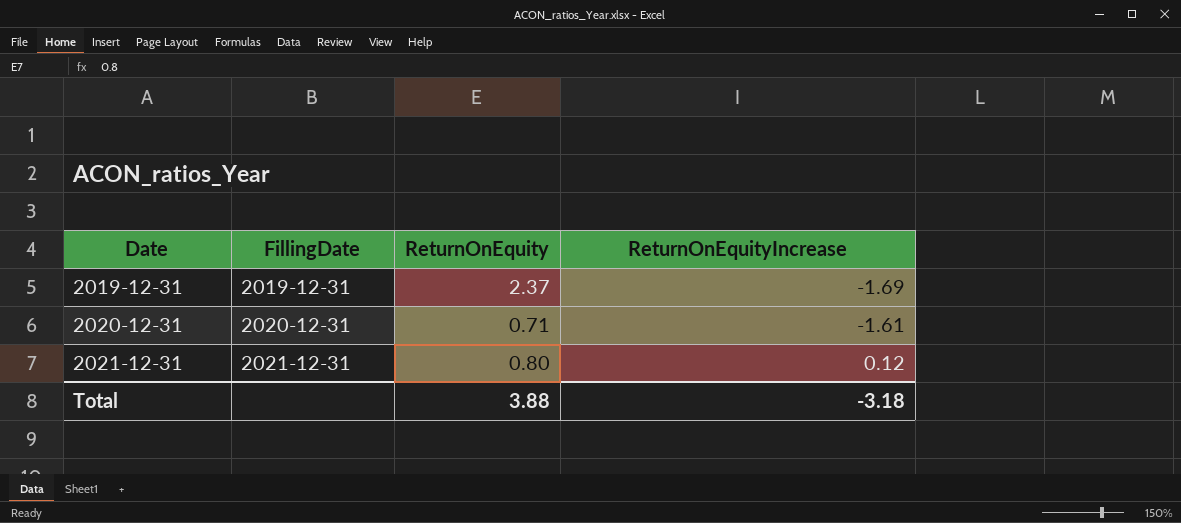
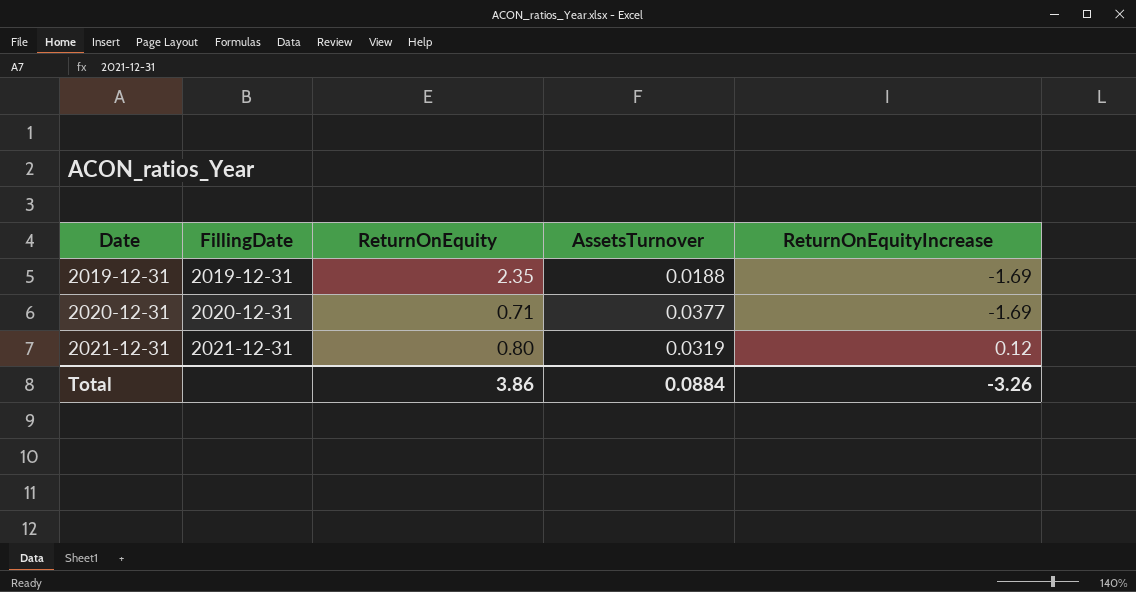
column AssetsTurnover | position: none -> 4
2019-12-31 | ReturnOnEquity: 2.37 -> 2.35
2020-12-31 | ReturnOnEquityIncrease: -1.61 -> -1.69
Total | ReturnOnEquity: 3.88 -> 3.86
Total | ReturnOnEquityIncrease: -3.18 -> -3.26

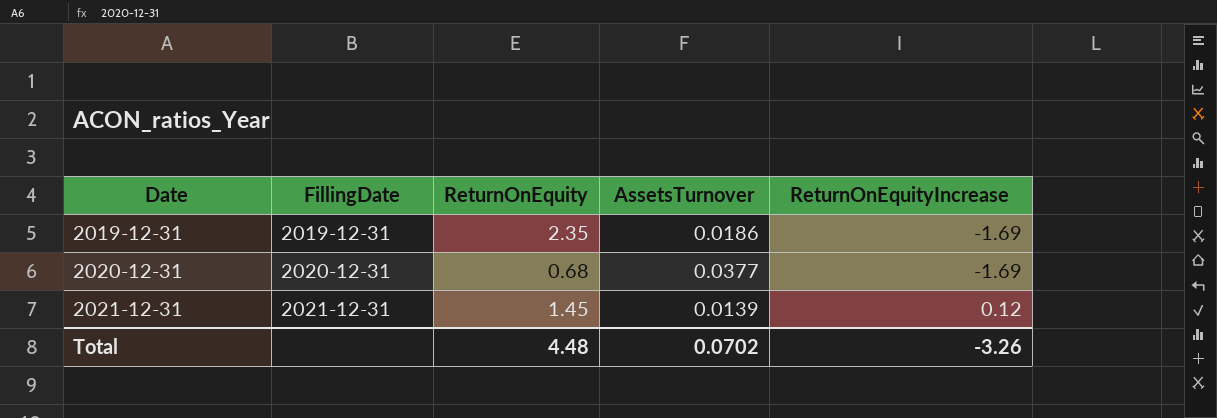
2019-12-31 | AssetsTurnover: 0.0188 -> 0.0186
2020-12-31 | ReturnOnEquity: 0.71 -> 0.68
2021-12-31 | ReturnOnEquity: 0.80 -> 1.45
2021-12-31 | AssetsTurnover: 0.0319 -> 0.0139
Total | ReturnOnEquity: 3.86 -> 4.48
Total | AssetsTurnover: 0.0884 -> 0.0702

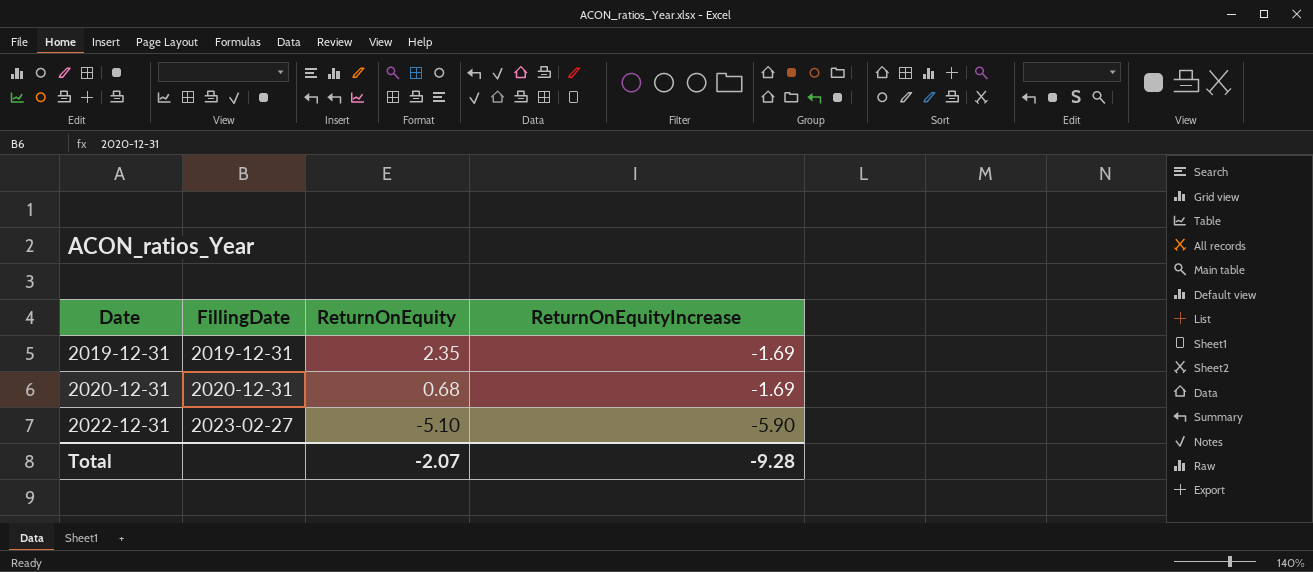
column AssetsTurnover | position: 4 -> none
row 2021-12-31: 2021-12-31 | 1.45 | 0.0139 | 0.12 -> none
row 2022-12-31: none -> 2023-02-27 | -5.10 | -5.90
Total | ReturnOnEquity: 4.48 -> -2.07
Total | ReturnOnEquityIncrease: -3.26 -> -9.28

